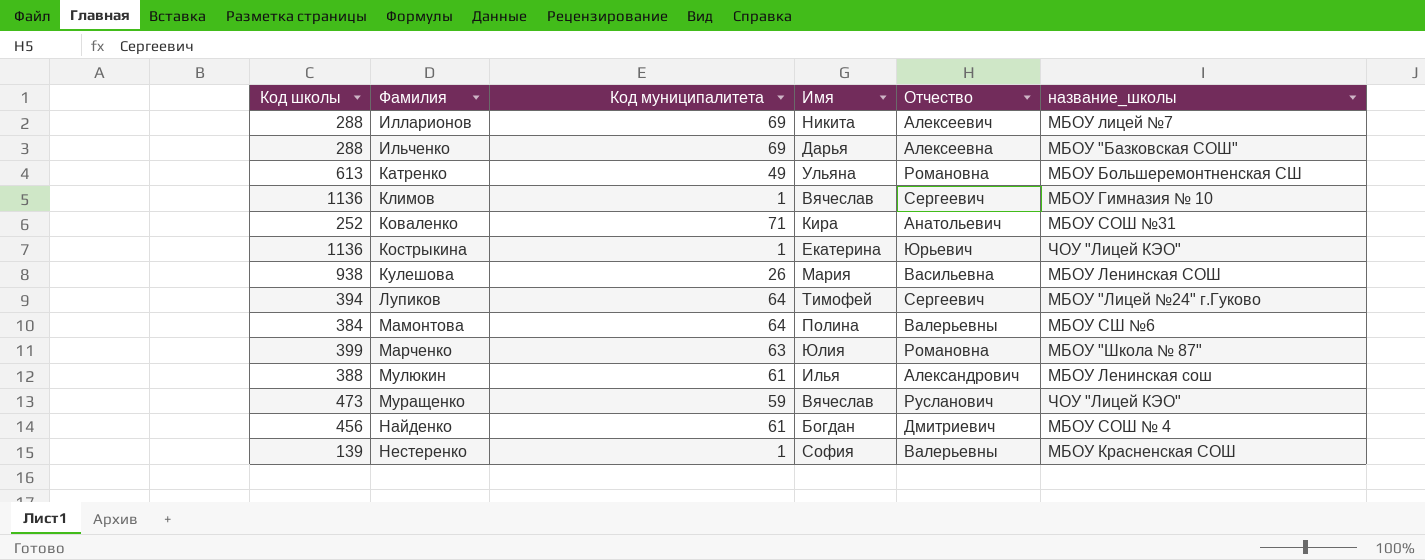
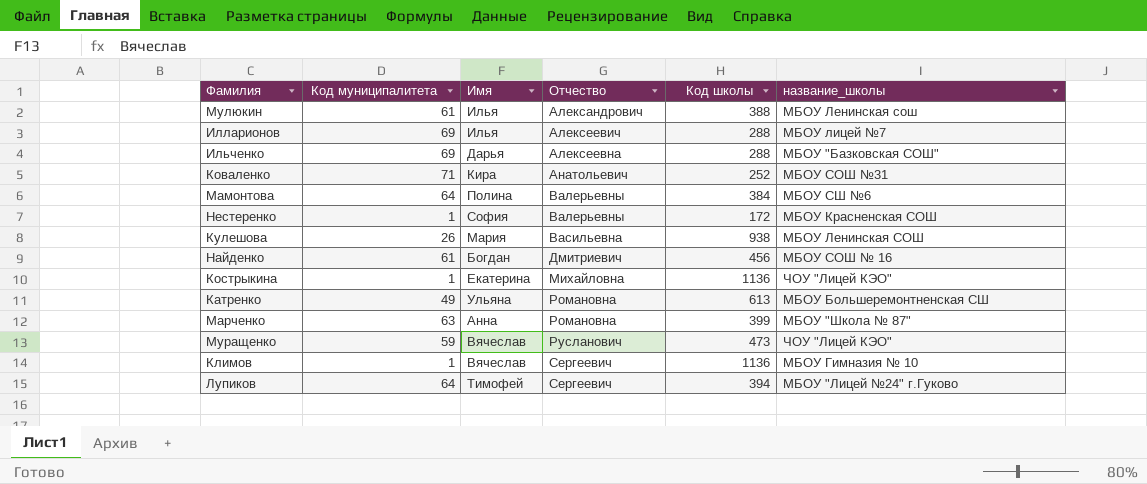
row order: Фамилия ascending -> Отчество ascending
column Код школы | position: 1 -> 5
Илларионов | Имя: Никита -> Илья
Нестеренко | Код школы: 139 -> 172
Найденко | название_школы: МБОУ СОШ № 4 -> МБОУ СОШ № 16
Кострыкина | Отчество: Юрьевич -> Михайловна
Марченко | Имя: Юлия -> Анна

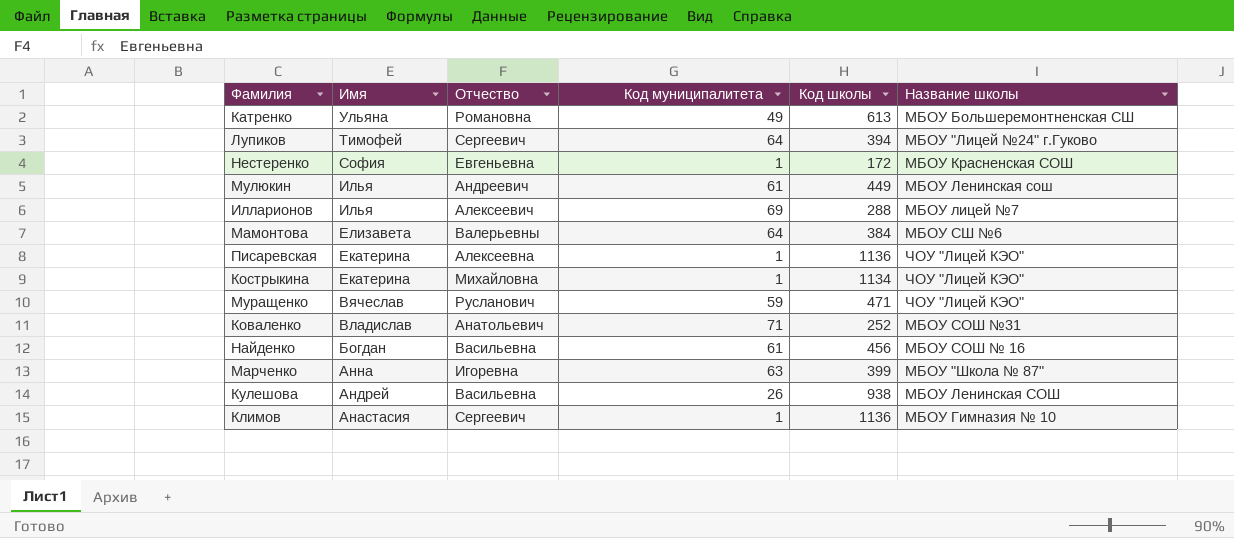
row order: Отчество ascending -> Имя descending
column Код муниципалитета | position: 2 -> 4
column name: название_школы -> Название школы
row Ильченко: 69 | Дарья | Алексеевна | 288 | МБОУ "Базковская СОШ" -> none
Нестеренко | Отчество: Валерьевны -> Евгеньевна
Мулюкин | Отчество: Александрович -> Андреевич
Мулюкин | Код школы: 388 -> 449
Мамонтова | Имя: Полина -> Елизавета
row Писаревская: none -> Екатерина | Алексеевна | 1 | 1136 | ЧОУ "Лицей КЭО"
Кострыкина | Код школы: 1136 -> 1134
Муращенко | Код школы: 473 -> 471
Коваленко | Имя: Кира -> Владислав
Найденко | Отчество: Дмитриевич -> Васильевна
Марченко | Отчество: Романовна -> Игоревна
Кулешова | Имя: Мария -> Андрей
Климов | Имя: Вячеслав -> Анастасия

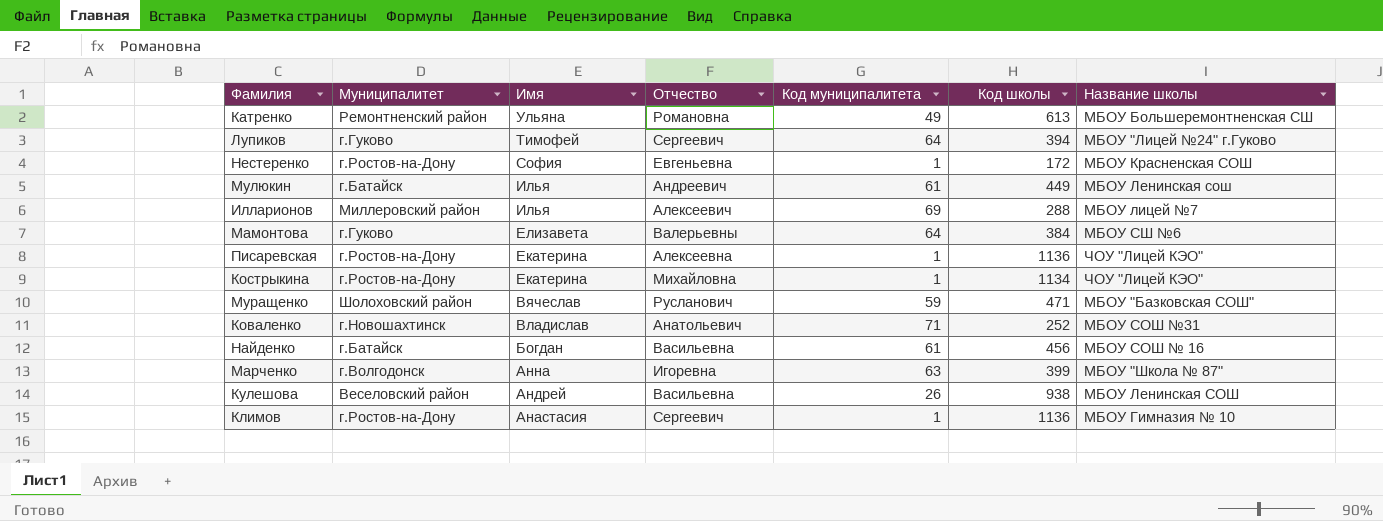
column Муниципалитет | position: none -> 2
Муращенко | Название школы: ЧОУ "Лицей КЭО" -> МБОУ "Базковская СОШ"

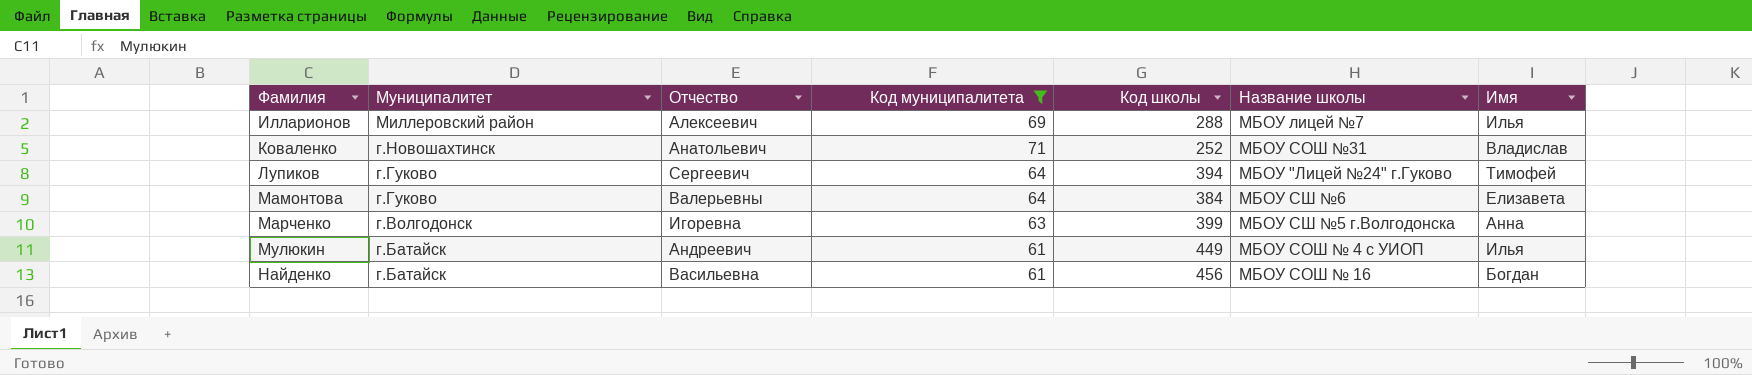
filter: none -> Код муниципалитета >= 61
row order: Имя descending -> Фамилия ascending
column Имя | position: 3 -> 7
Марченко | Название школы: МБОУ "Школа № 87" -> МБОУ СШ №5 г.Волгодонска
Мулюкин | Название школы: МБОУ Ленинская сош -> МБОУ СОШ № 4 с УИОП

